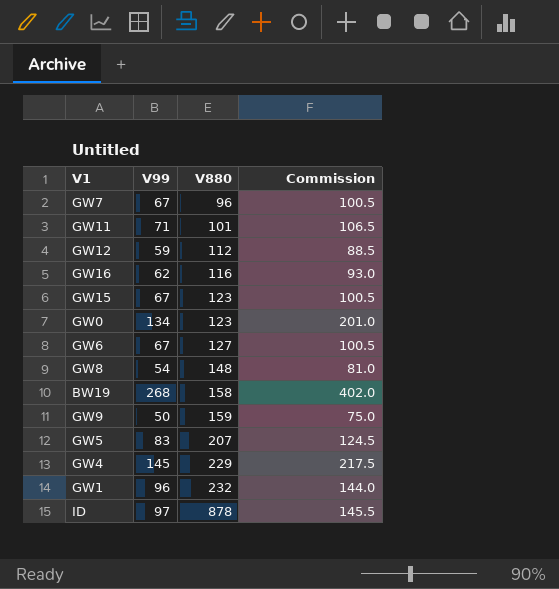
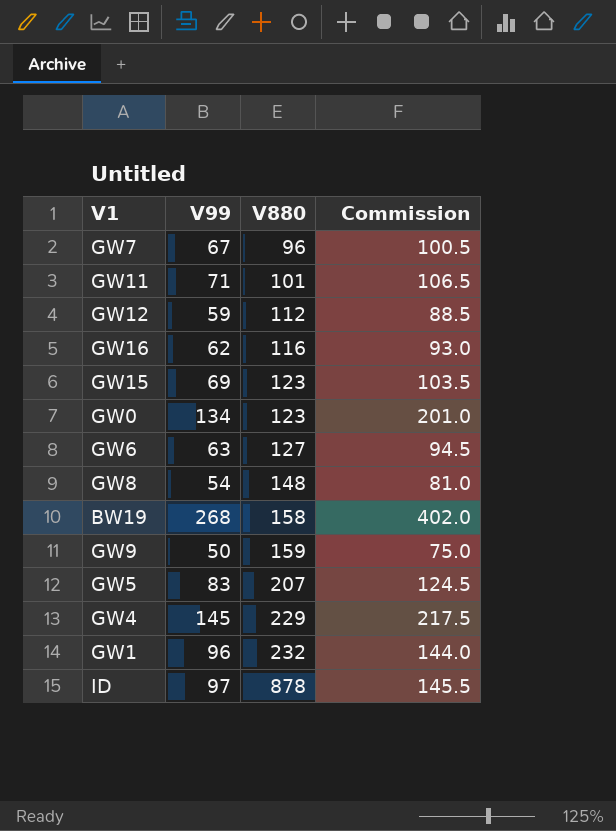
GW15 | V99: 67 -> 69
GW15 | Commission: 100.5 -> 103.5
GW6 | V99: 67 -> 63
GW6 | Commission: 100.5 -> 94.5

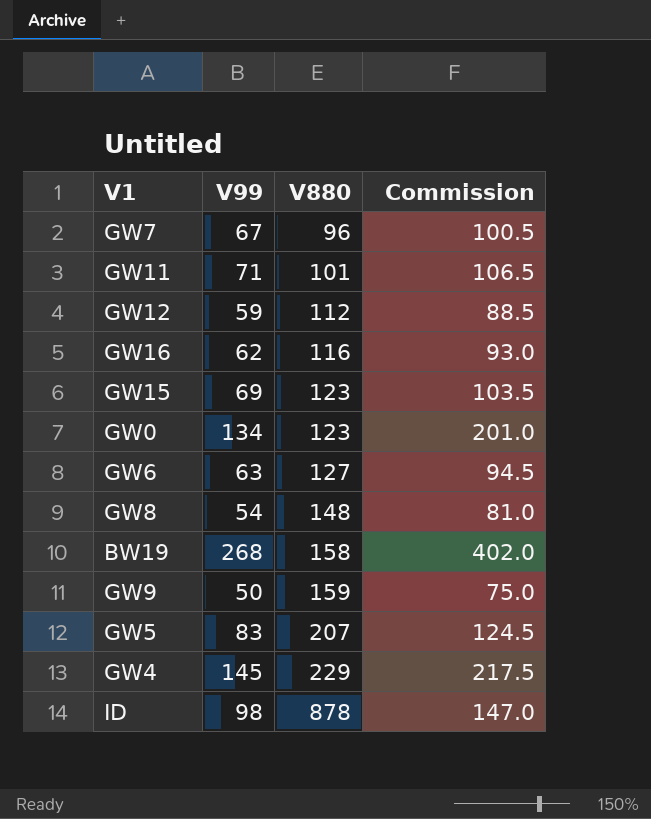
row GW1: 96 | 232 | 144.0 -> none
ID | V99: 97 -> 98
ID | Commission: 145.5 -> 147.0

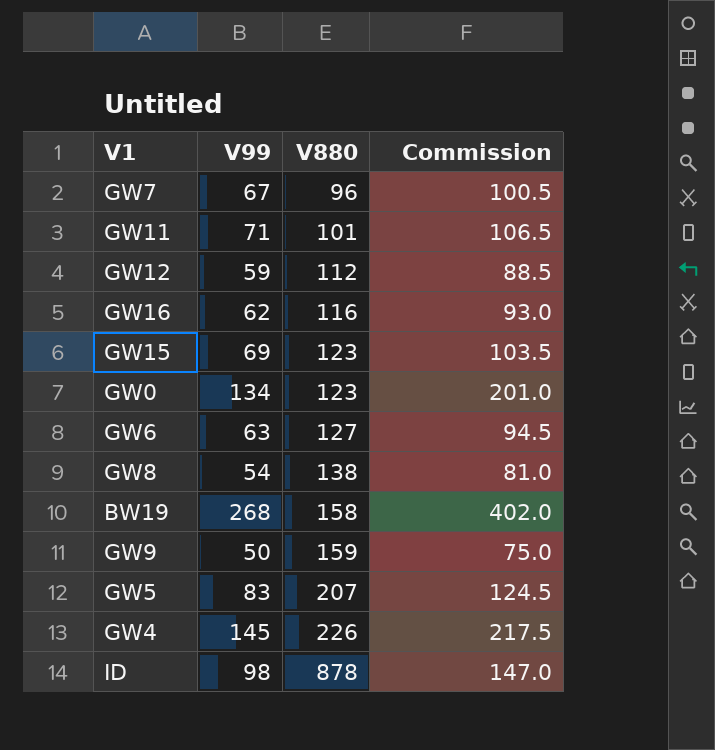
GW8 | V880: 148 -> 138
GW4 | V880: 229 -> 226

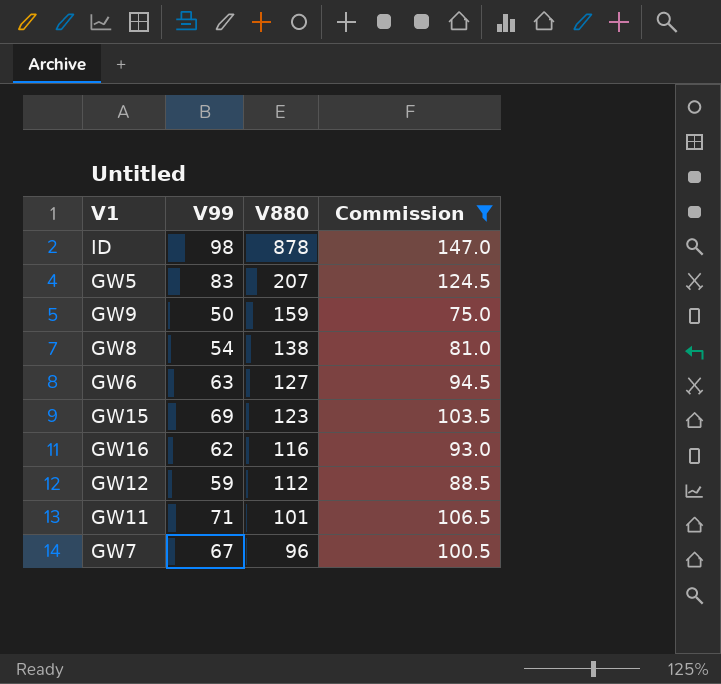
filter: none -> Commission <= 147.0
row order: V880 ascending -> V880 descending

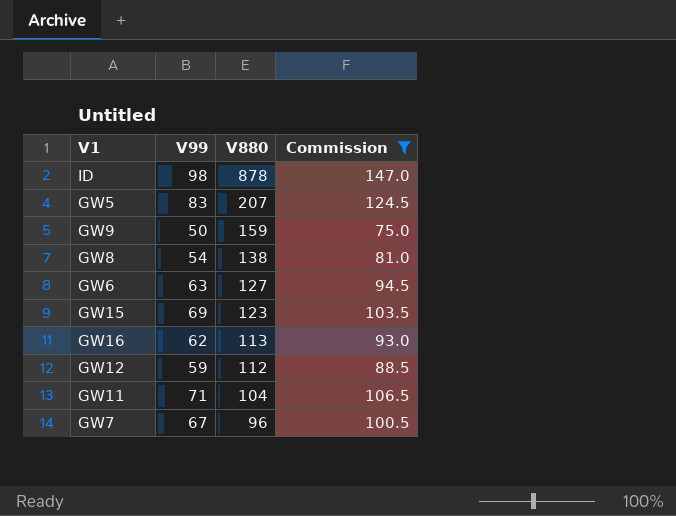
GW16 | V880: 116 -> 113
GW11 | V880: 101 -> 104

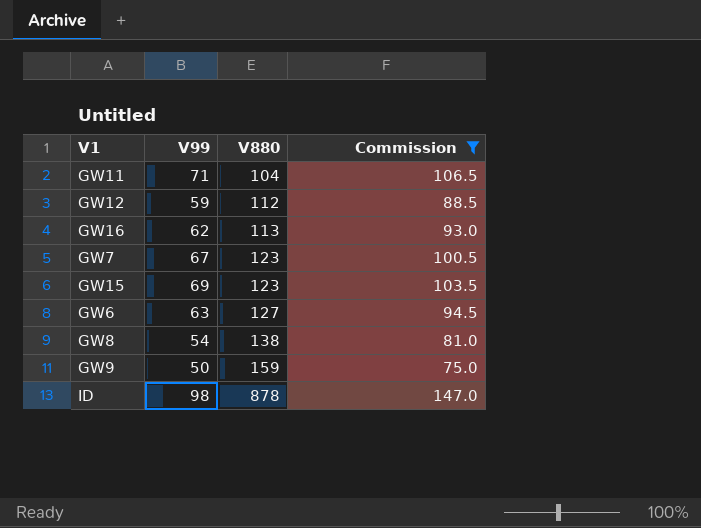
row order: V880 descending -> V880 ascending
row GW5: 83 | 207 | 124.5 -> none
GW7 | V880: 96 -> 123

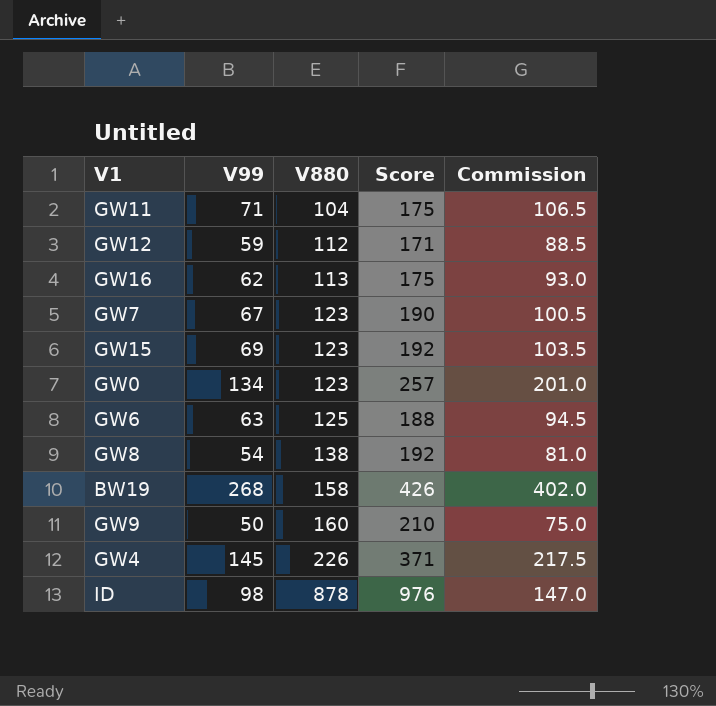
filter: Commission <= 147.0 -> none
column Score | formula: none -> [V99] + [V880]
GW6 | V880: 127 -> 125
GW9 | V880: 159 -> 160

